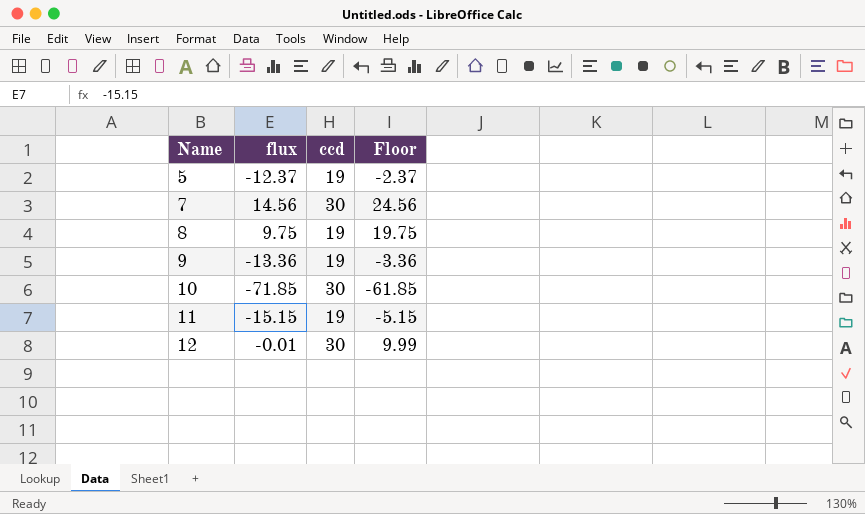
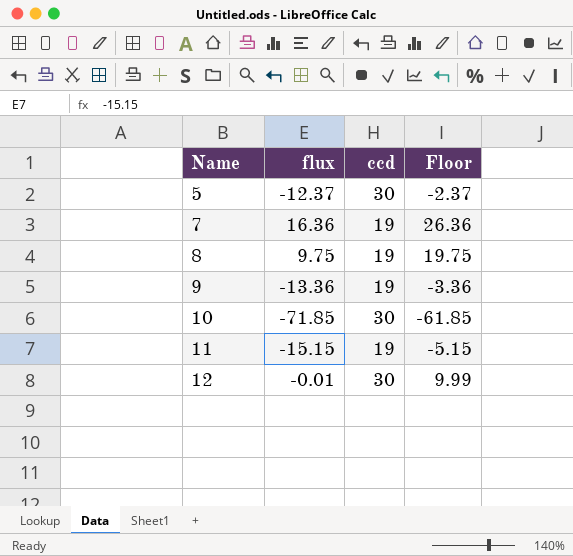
5 | ccd: 19 -> 30
7 | flux: 14.56 -> 16.36
7 | ccd: 30 -> 19
7 | Floor: 24.56 -> 26.36

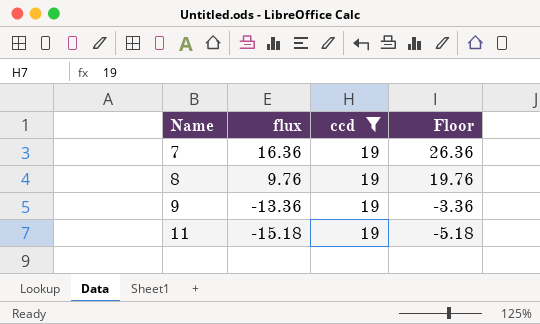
filter: none -> ccd = 19
8 | flux: 9.75 -> 9.76
8 | Floor: 19.75 -> 19.76
11 | flux: -15.15 -> -15.18
11 | Floor: -5.15 -> -5.18

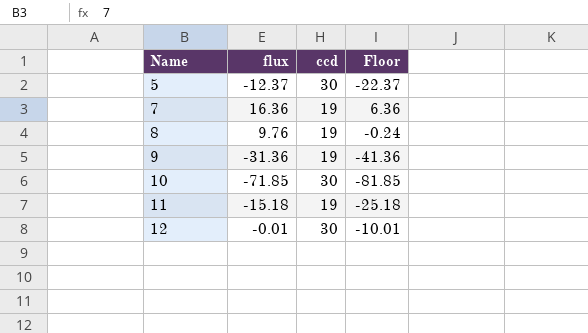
filter: ccd = 19 -> none
column Floor | formula: [flux] + 10 -> [flux] - 10
9 | flux: -13.36 -> -31.36

